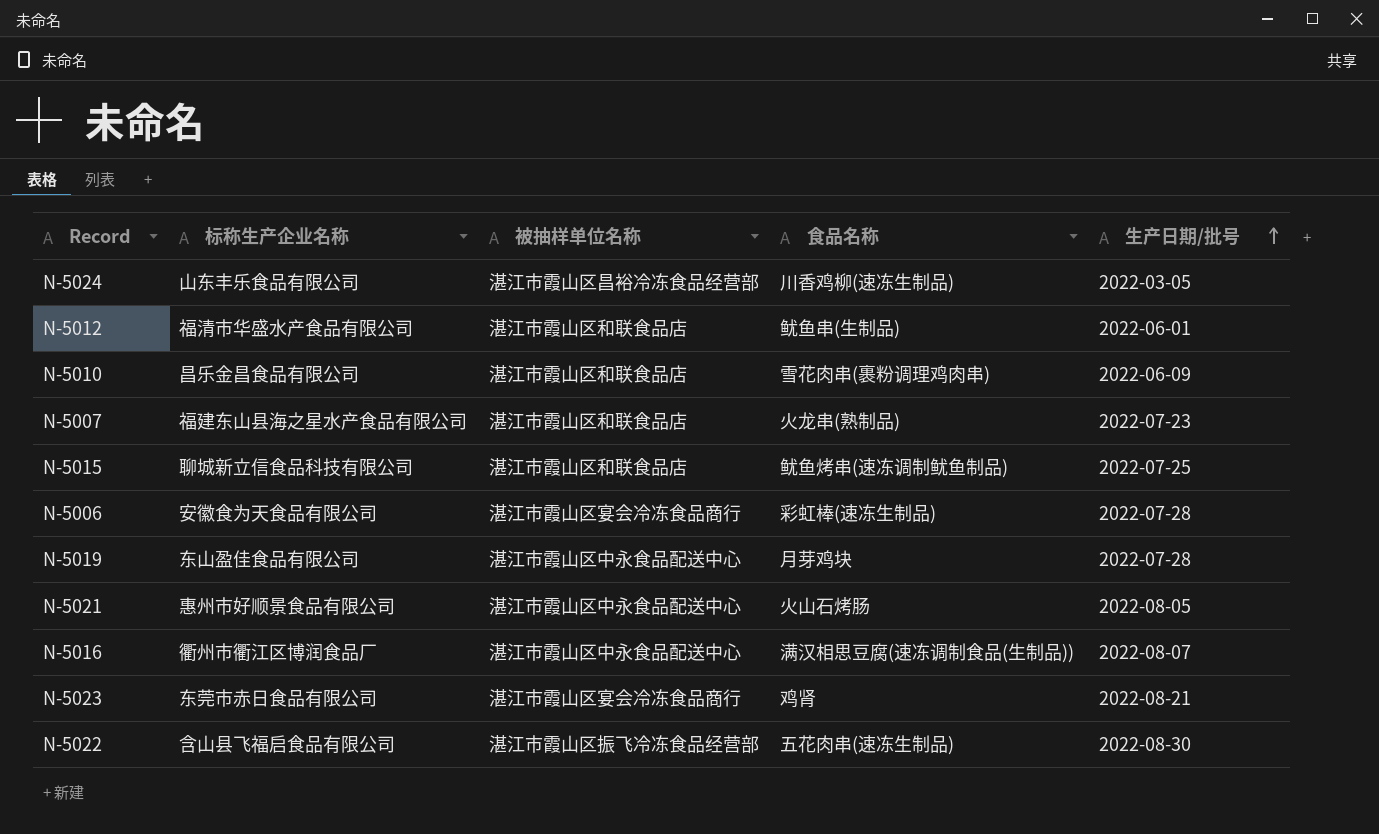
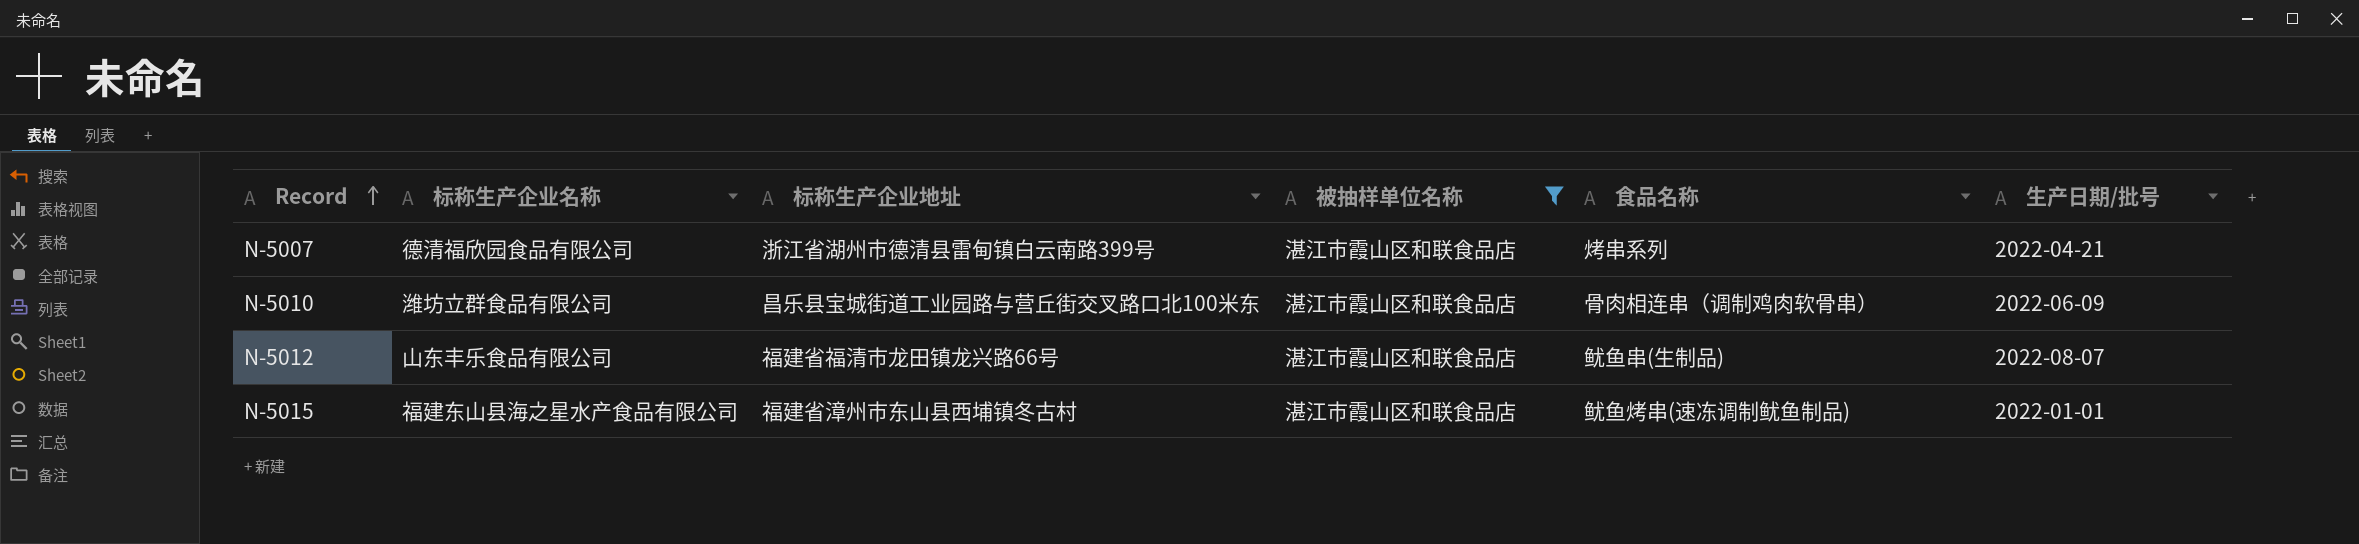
filter: none -> 被抽样单位名称 = 湛江市霞山区和联食品店
row order: 生产日期/批号 ascending -> Record ascending
column 标称生产企业地址 | position: none -> 3
N-5007 | 标称生产企业名称: 福建东山县海之星水产食品有限公司 -> 德清福欣园食品有限公司
N-5007 | 食品名称: 火龙串(熟制品) -> 烤串系列
N-5007 | 生产日期/批号: 2022-07-23 -> 2022-04-21
N-5010 | 标称生产企业名称: 昌乐金昌食品有限公司 -> 潍坊立群食品有限公司
N-5010 | 食品名称: 雪花肉串(裹粉调理鸡肉串) -> 骨肉相连串（调制鸡肉软骨串）
N-5012 | 标称生产企业名称: 福清市华盛水产食品有限公司 -> 山东丰乐食品有限公司
N-5012 | 生产日期/批号: 2022-06-01 -> 2022-08-07
N-5015 | 标称生产企业名称: 聊城新立信食品科技有限公司 -> 福建东山县海之星水产食品有限公司
N-5015 | 生产日期/批号: 2022-07-25 -> 2022-01-01

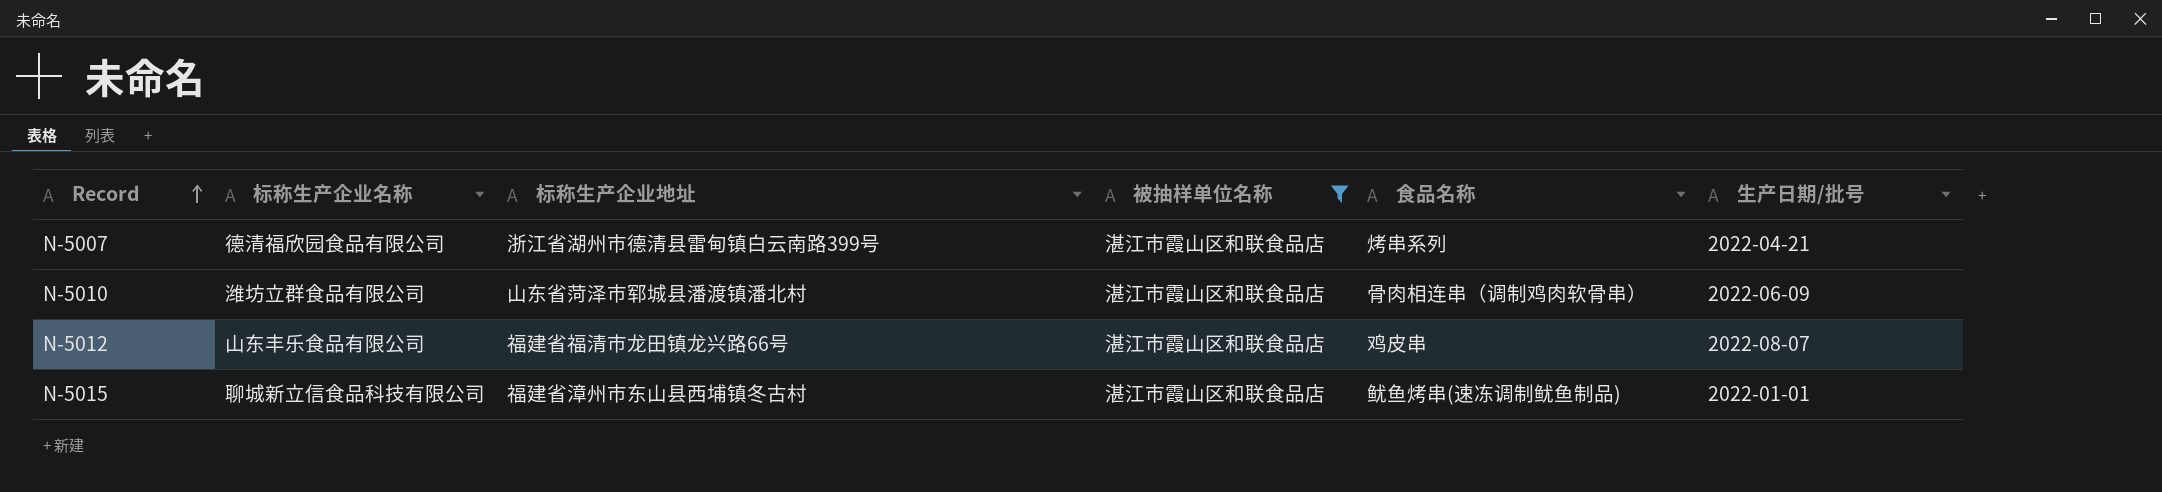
N-5010 | 标称生产企业地址: 昌乐县宝城街道工业园路与营丘街交叉路口北100米东 -> 山东省菏泽市郓城县潘渡镇潘北村
N-5012 | 食品名称: 鱿鱼串(生制品) -> 鸡皮串
N-5015 | 标称生产企业名称: 福建东山县海之星水产食品有限公司 -> 聊城新立信食品科技有限公司

